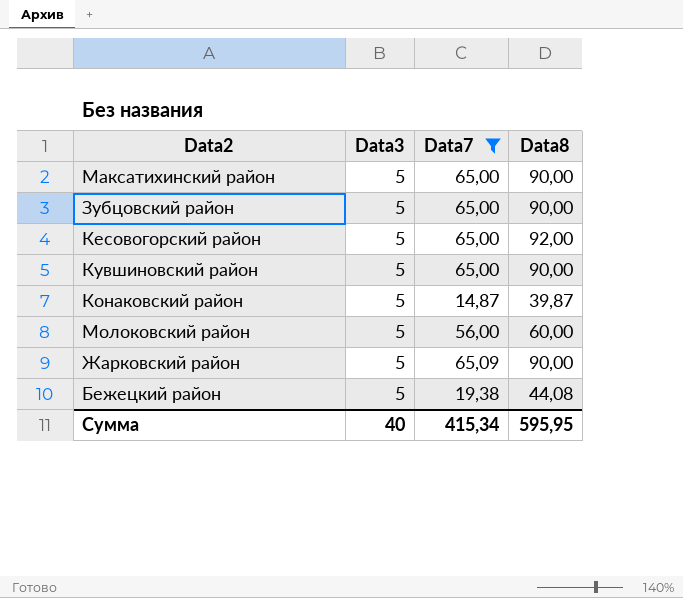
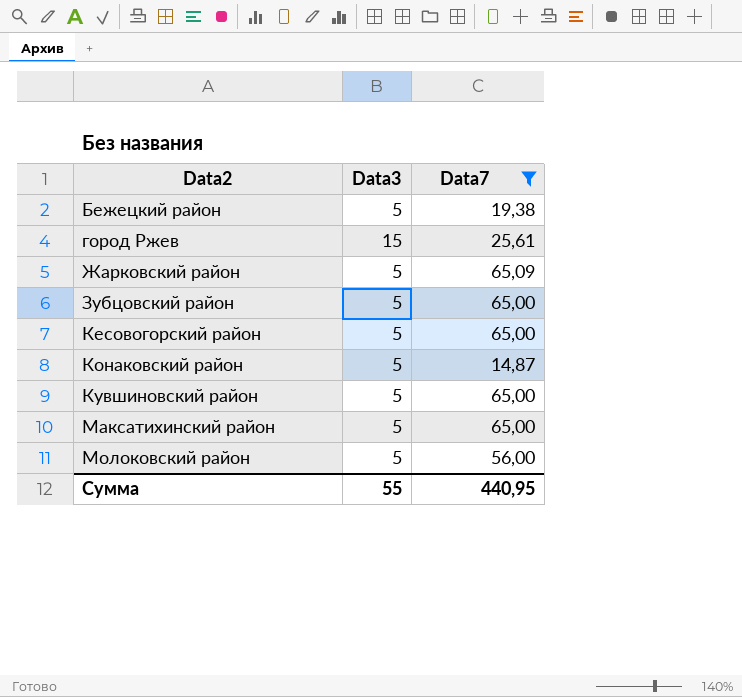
row order: none -> Data2 ascending
column Data8 | position: 4 -> none
row город Ржев: none -> 15 | 25,61
Сумма | Data3: 40 -> 55
Сумма | Data7: 415,34 -> 440,95

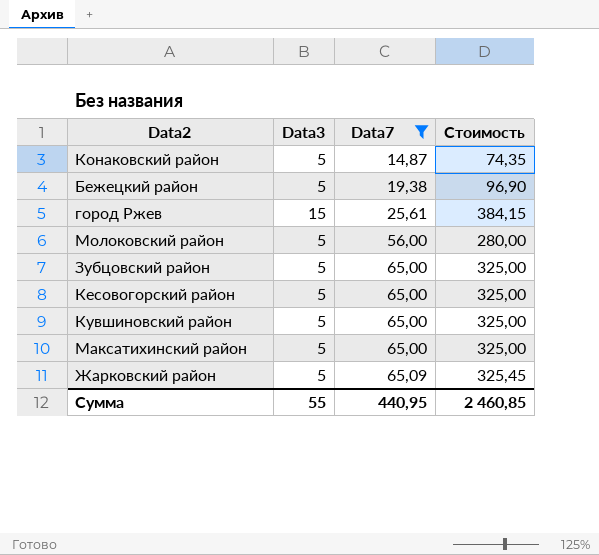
row order: Data2 ascending -> Data7 ascending
column Стоимость | formula: none -> [Data3] * [Data7]

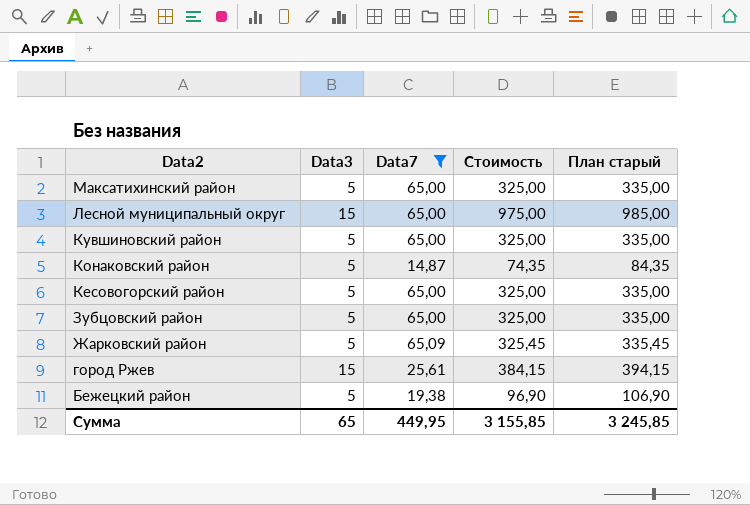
row order: Data7 ascending -> Data2 descending
column План старый | formula: none -> [Стоимость] + 10
row Молоковский район: 5 | 56,00 | 280,00 -> none
row Лесной муниципальный округ: none -> 15 | 65,00 | 975,00 | 985,00
Сумма | Data3: 55 -> 65
Сумма | Data7: 440,95 -> 449,95
Сумма | Стоимость: 2 460,85 -> 3 155,85

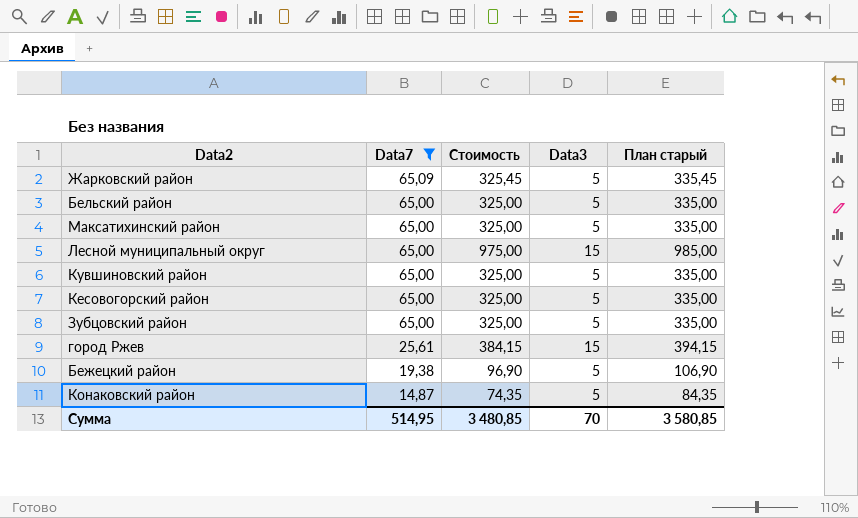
row order: Data2 descending -> Data7 descending
column Data3 | position: 2 -> 4
row Бельский район: none -> 65,00 | 325,00 | 5 | 335,00
Сумма | Data7: 449,95 -> 514,95
Сумма | Стоимость: 3 155,85 -> 3 480,85
Сумма | Data3: 65 -> 70
Сумма | План старый: 3 245,85 -> 3 580,85

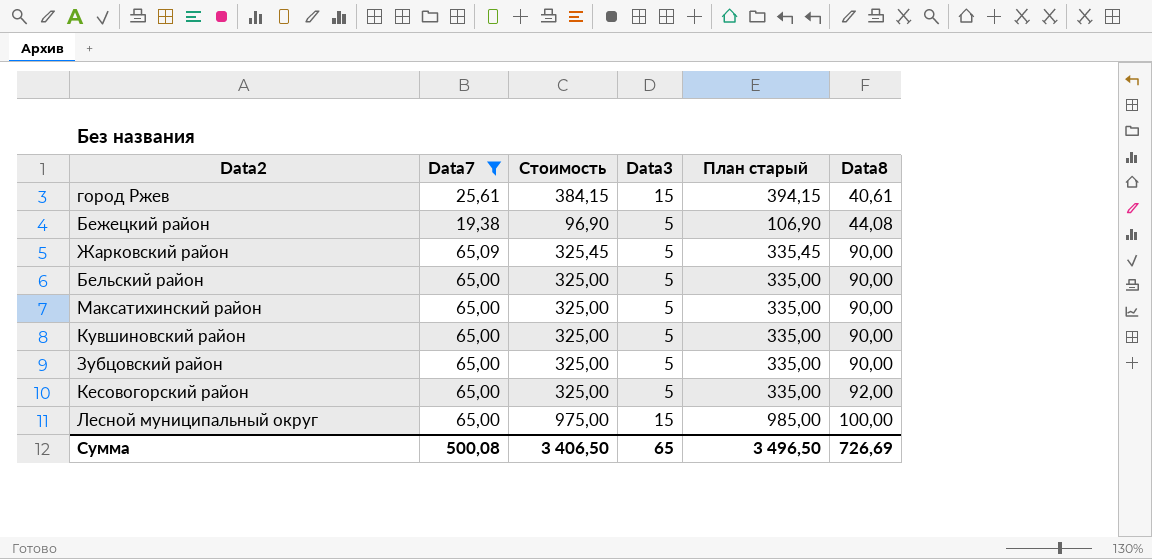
row order: Data7 descending -> Data8 ascending
column Data8 | position: none -> 6
row Конаковский район: 14,87 | 74,35 | 5 | 84,35 -> none
Сумма | Data7: 514,95 -> 500,08
Сумма | Стоимость: 3 480,85 -> 3 406,50
Сумма | Data3: 70 -> 65
Сумма | План старый: 3 580,85 -> 3 496,50

